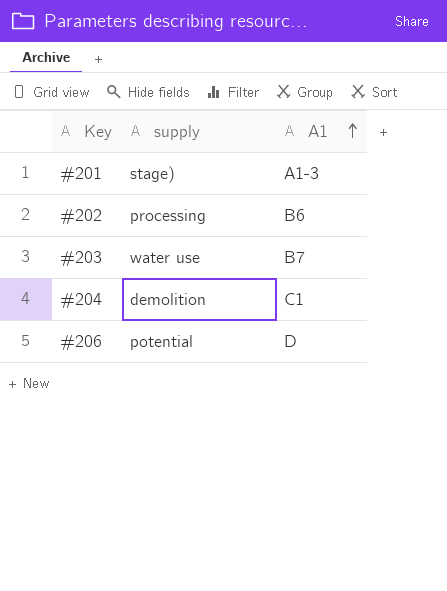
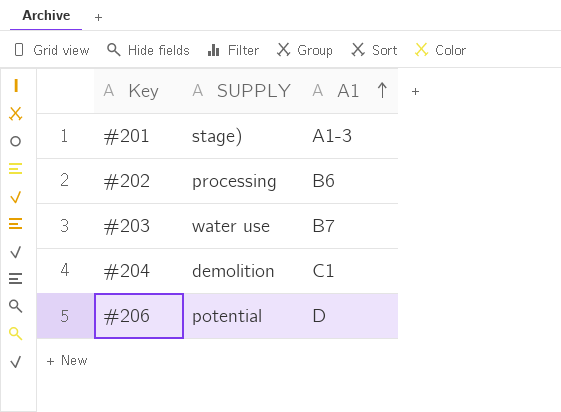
column name: supply -> SUPPLY

